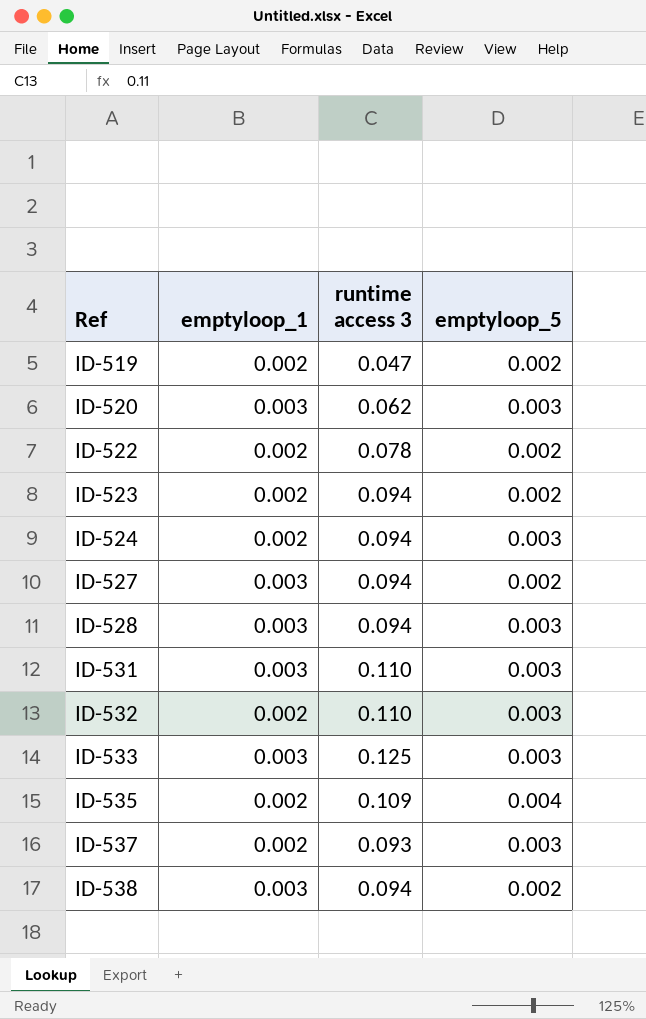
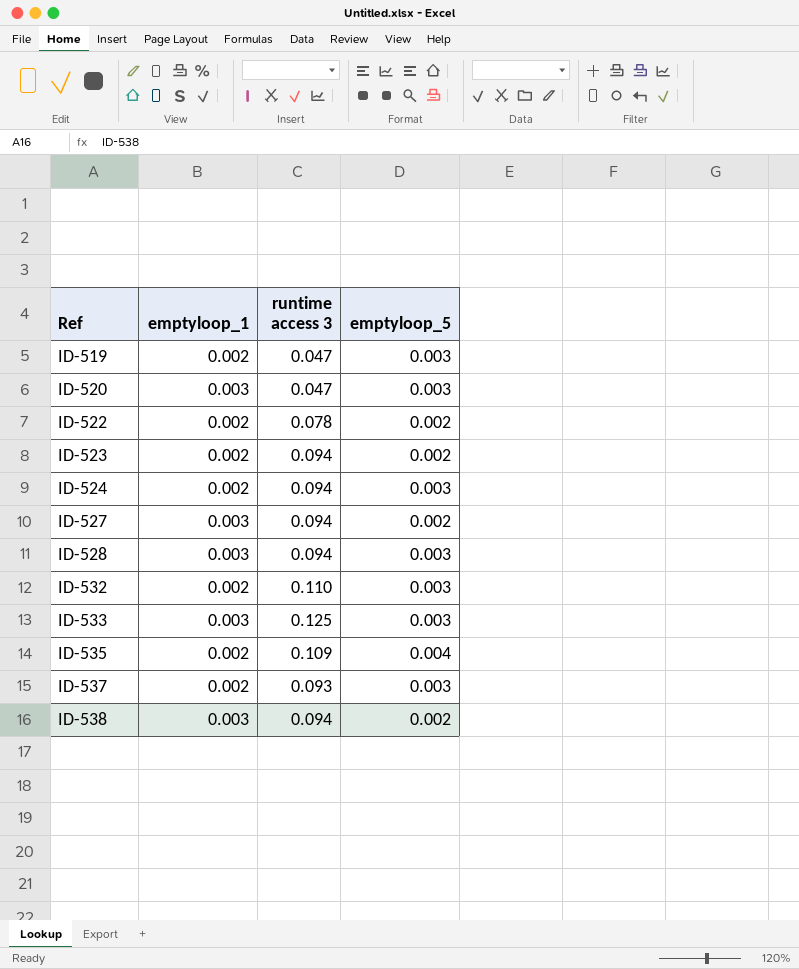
row ID-531: 0.003 | 0.110 | 0.003 -> none
ID-519 | emptyloop_5: 0.002 -> 0.003
ID-520 | runtime access 3: 0.062 -> 0.047

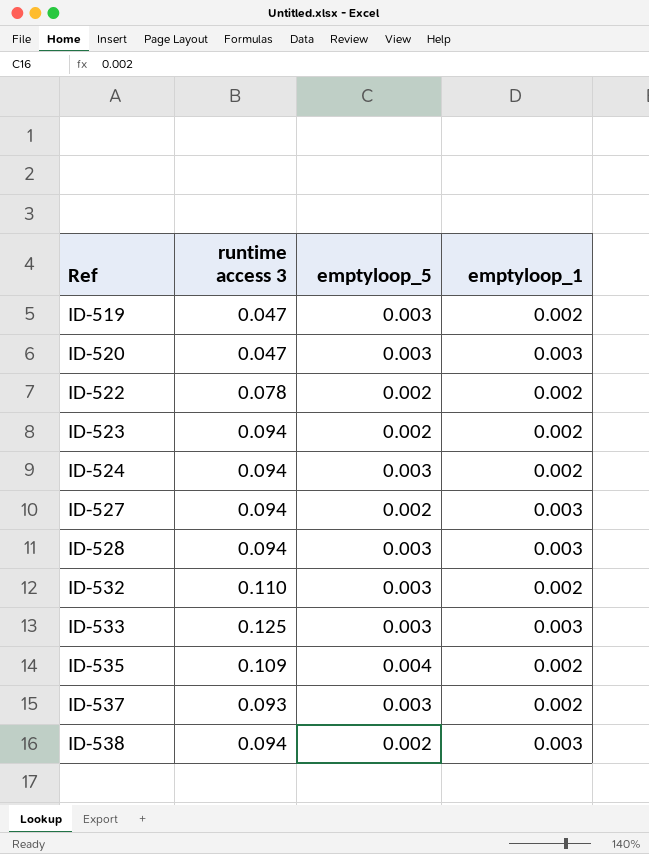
column emptyloop_1 | position: 2 -> 4

